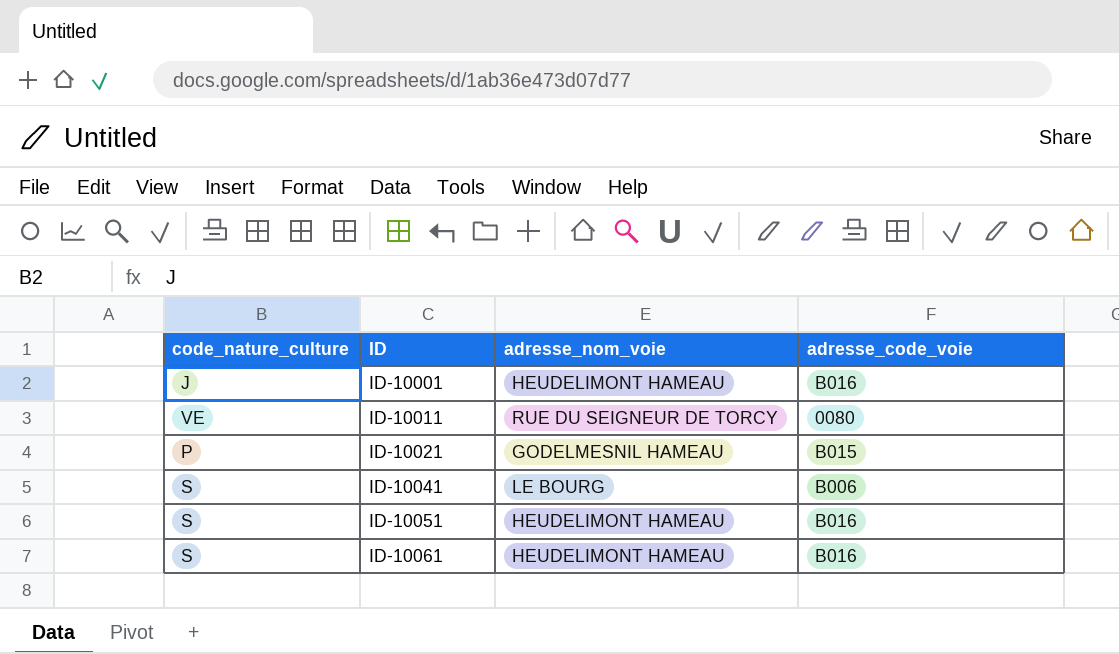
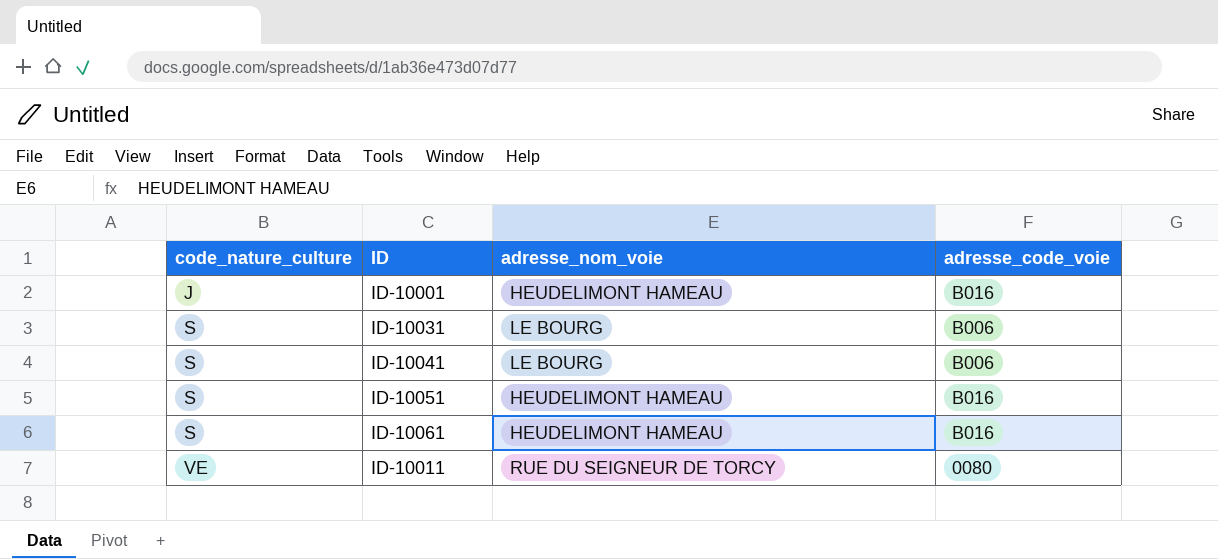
row order: ID ascending -> code_nature_culture ascending
row ID-10021: P | GODELMESNIL HAMEAU | B015 -> none
row ID-10031: none -> S | LE BOURG | B006

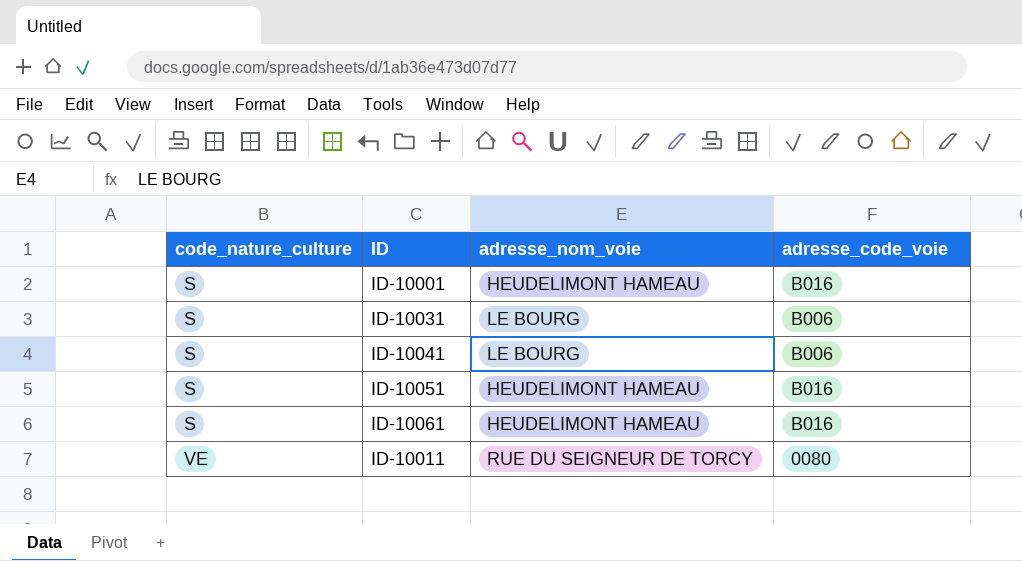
ID-10001 | code_nature_culture: J -> S

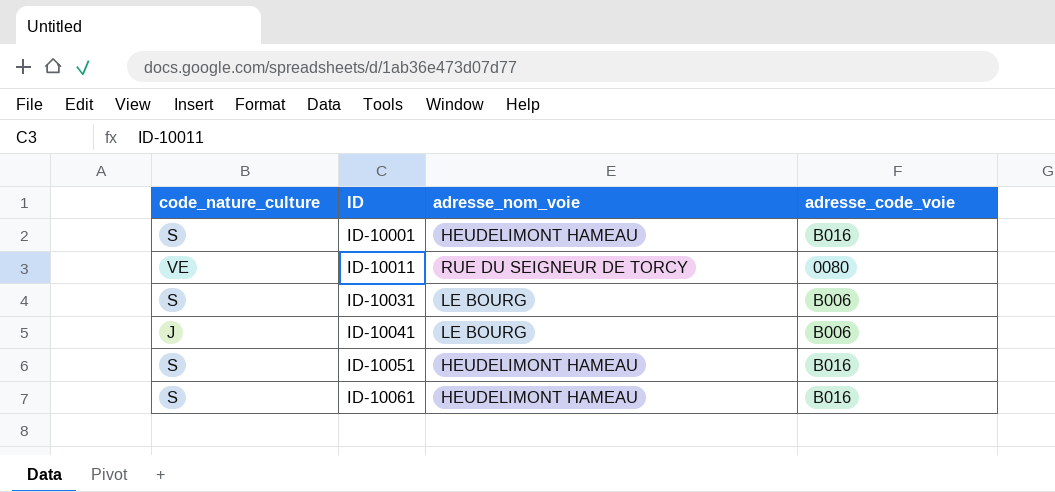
row order: code_nature_culture ascending -> ID ascending
ID-10041 | code_nature_culture: S -> J

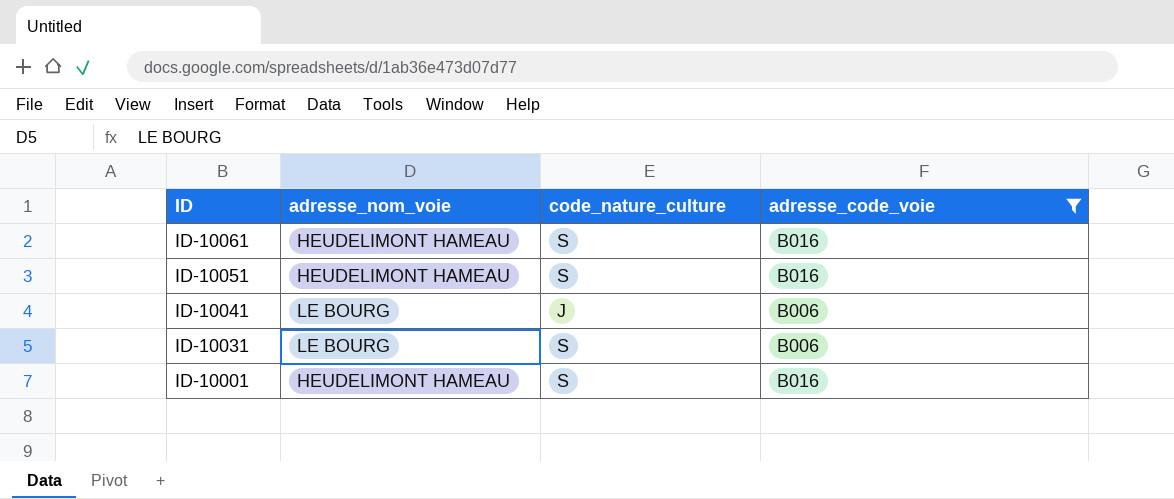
filter: none -> adresse_code_voie != 0080
row order: ID ascending -> ID descending
column code_nature_culture | position: 1 -> 3

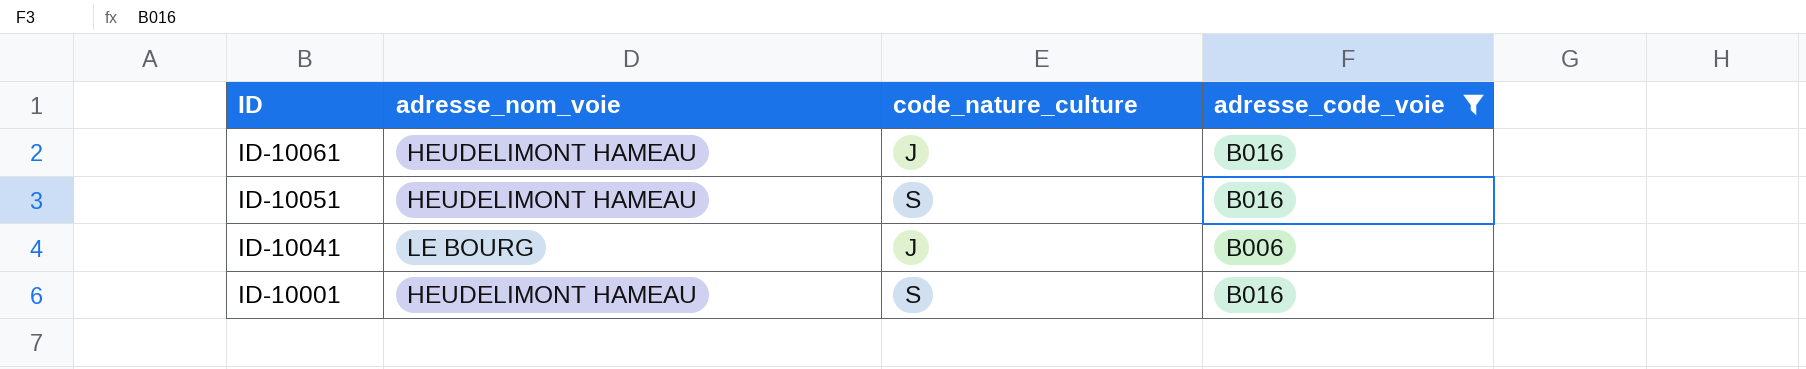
row ID-10031: LE BOURG | S | B006 -> none
ID-10061 | code_nature_culture: S -> J

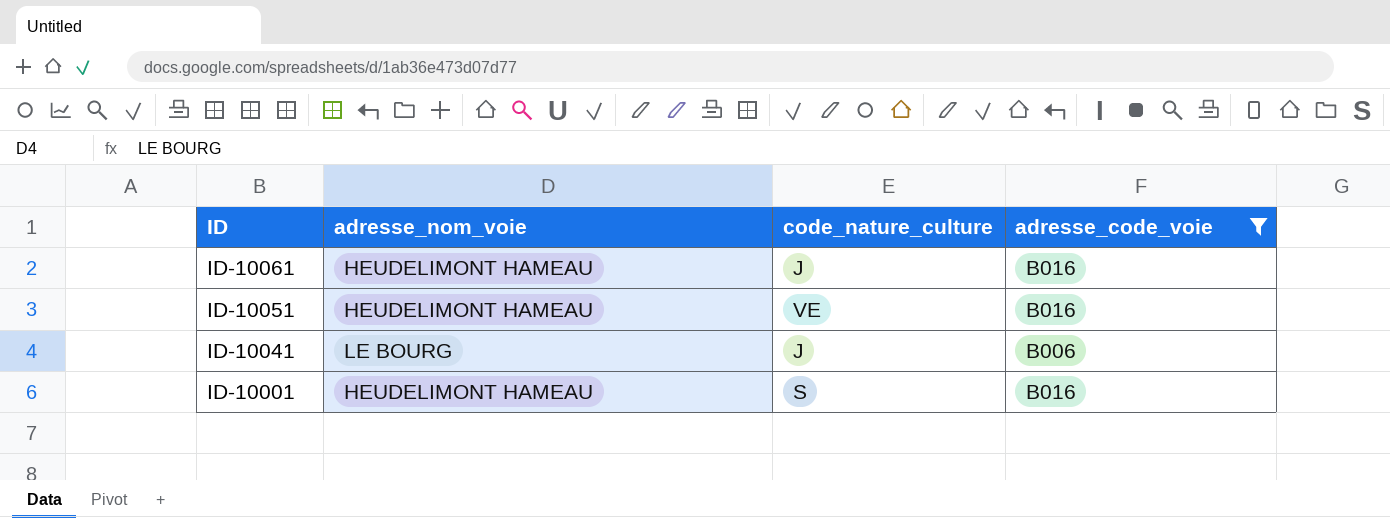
ID-10051 | code_nature_culture: S -> VE

